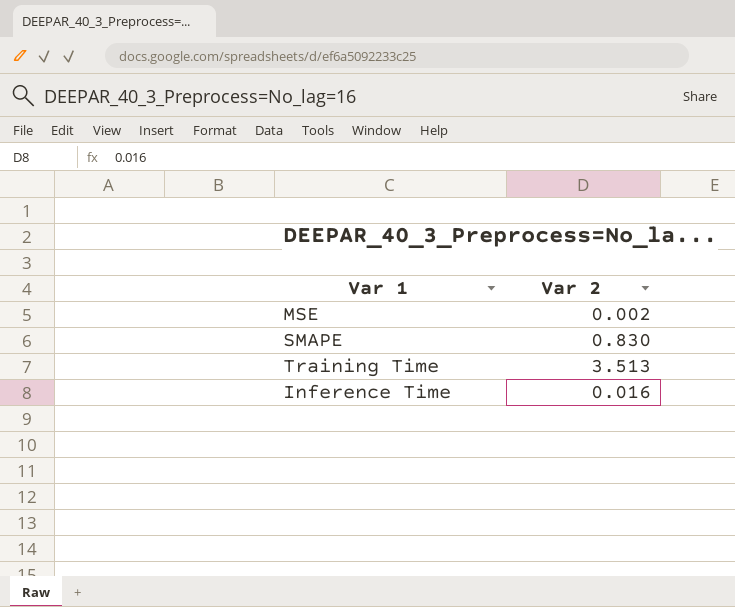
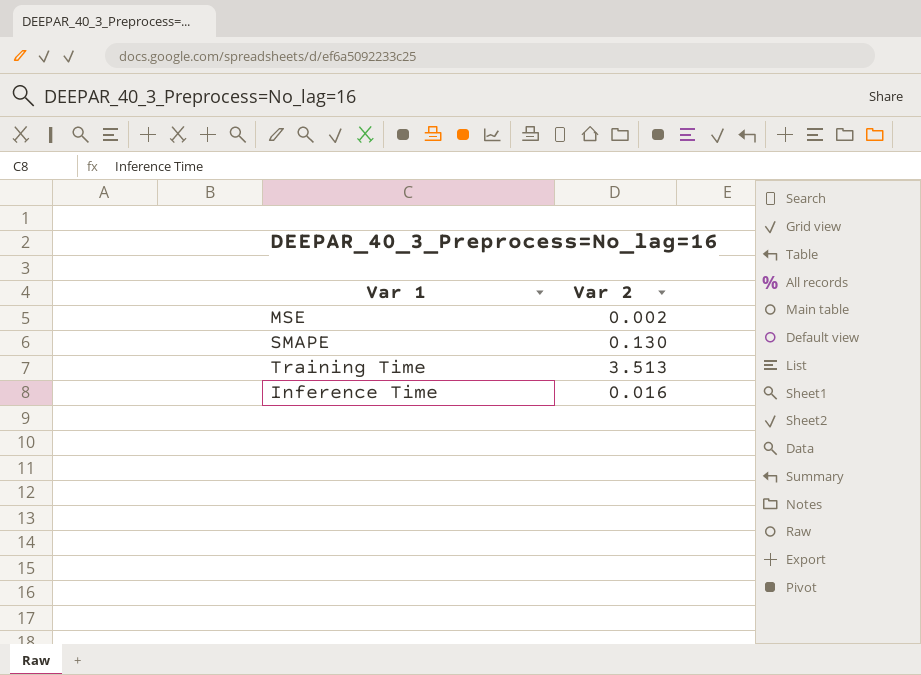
SMAPE | Var 2: 0.830 -> 0.130

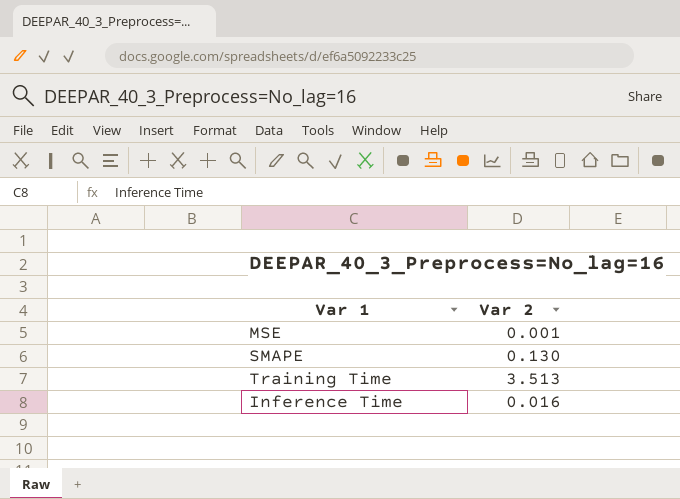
MSE | Var 2: 0.002 -> 0.001

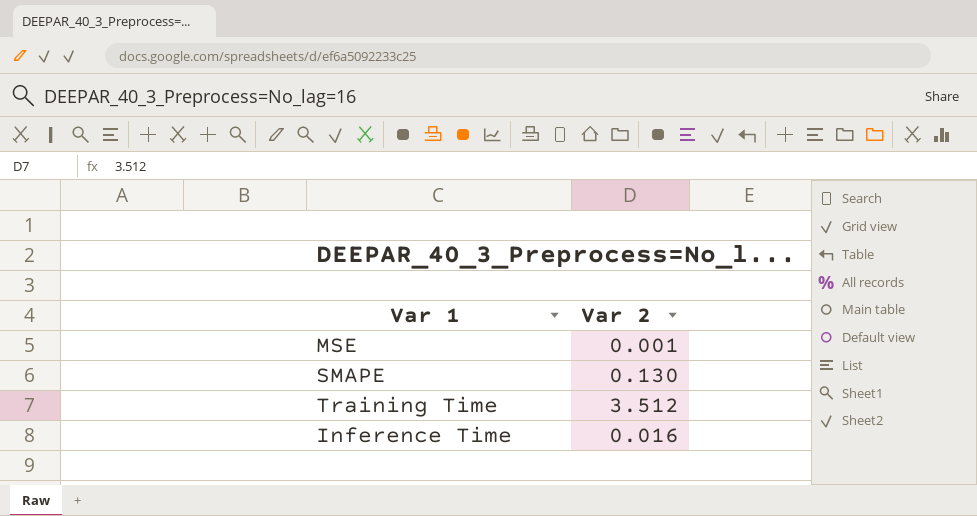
Training Time | Var 2: 3.513 -> 3.512

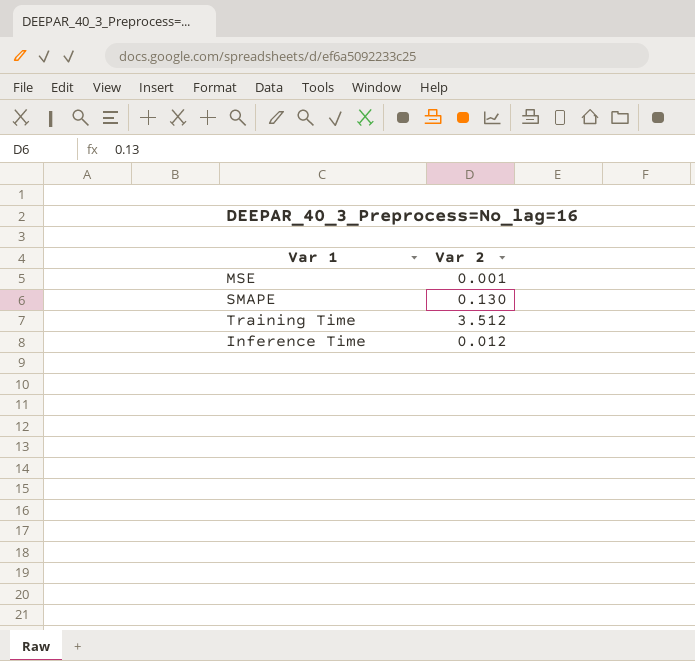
Inference Time | Var 2: 0.016 -> 0.012

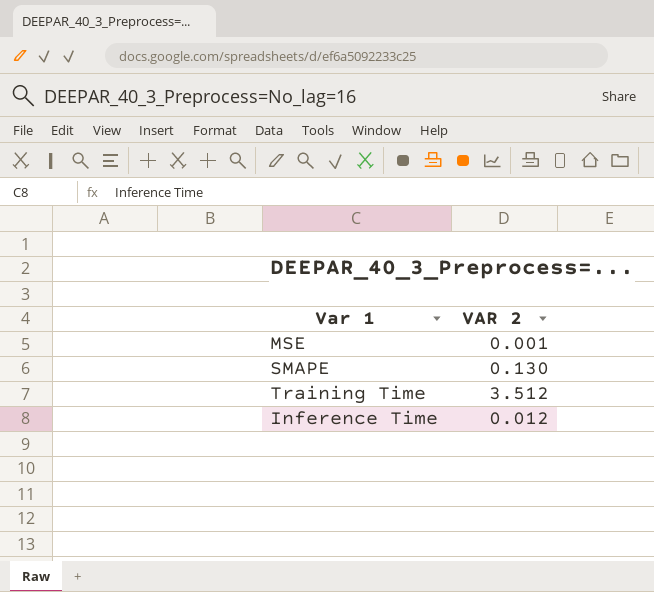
column name: Var 2 -> VAR 2

